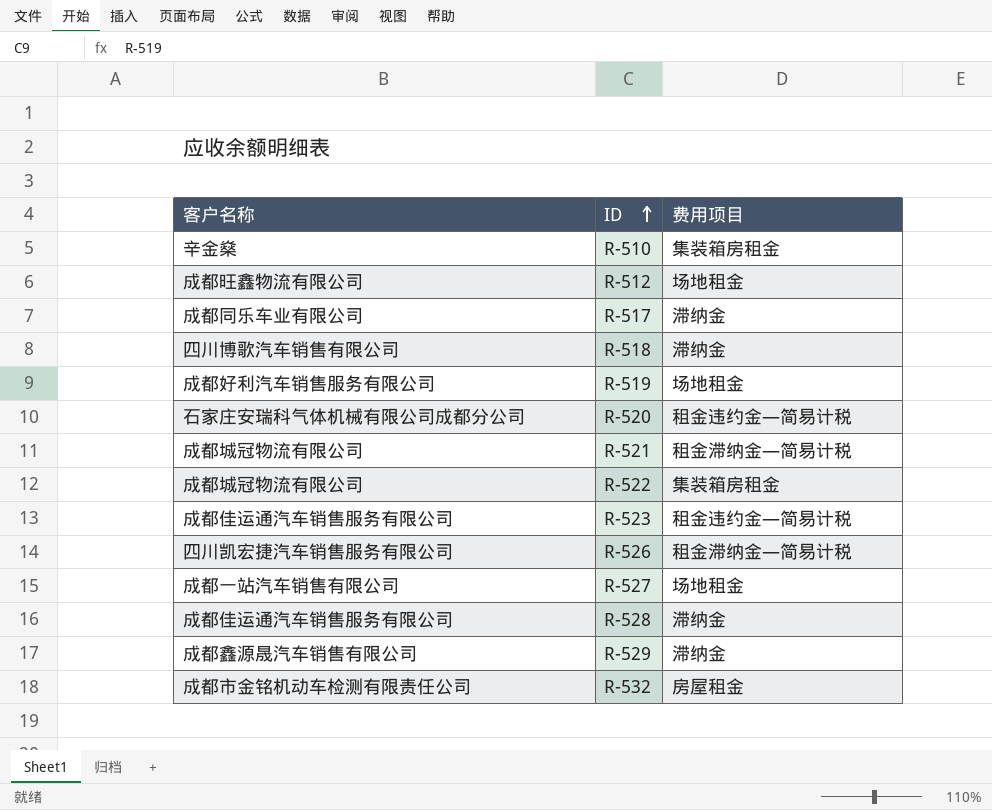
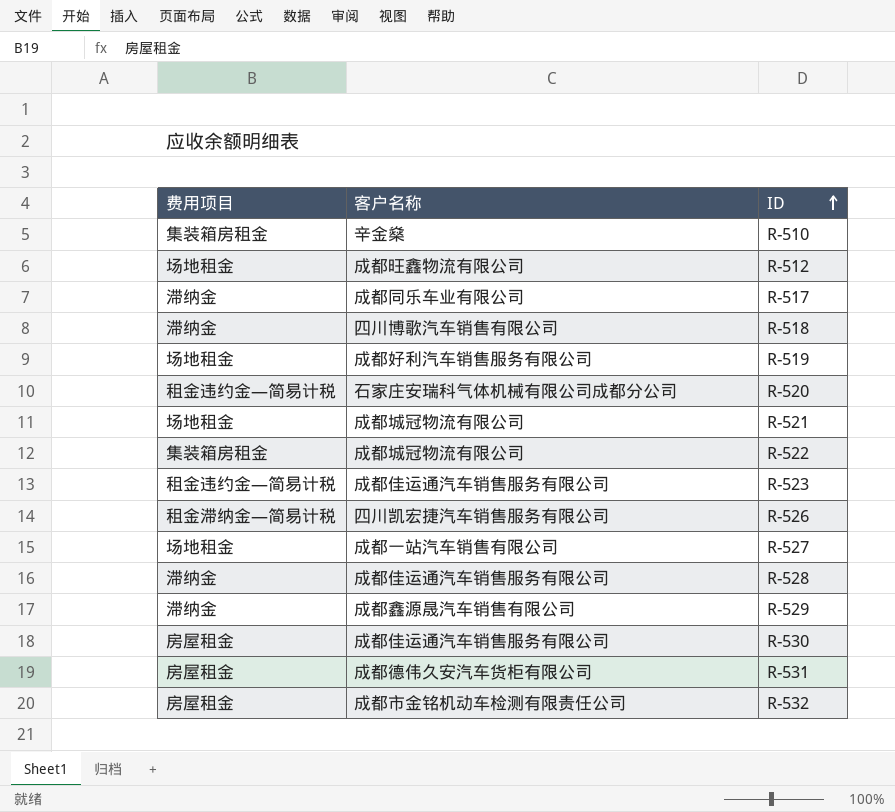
column 费用项目 | position: 3 -> 1
R-521 | 费用项目: 租金滞纳金—简易计税 -> 场地租金
row R-530: none -> 房屋租金 | 成都佳运通汽车销售服务有限公司
row R-531: none -> 房屋租金 | 成都德伟久安汽车货柜有限公司

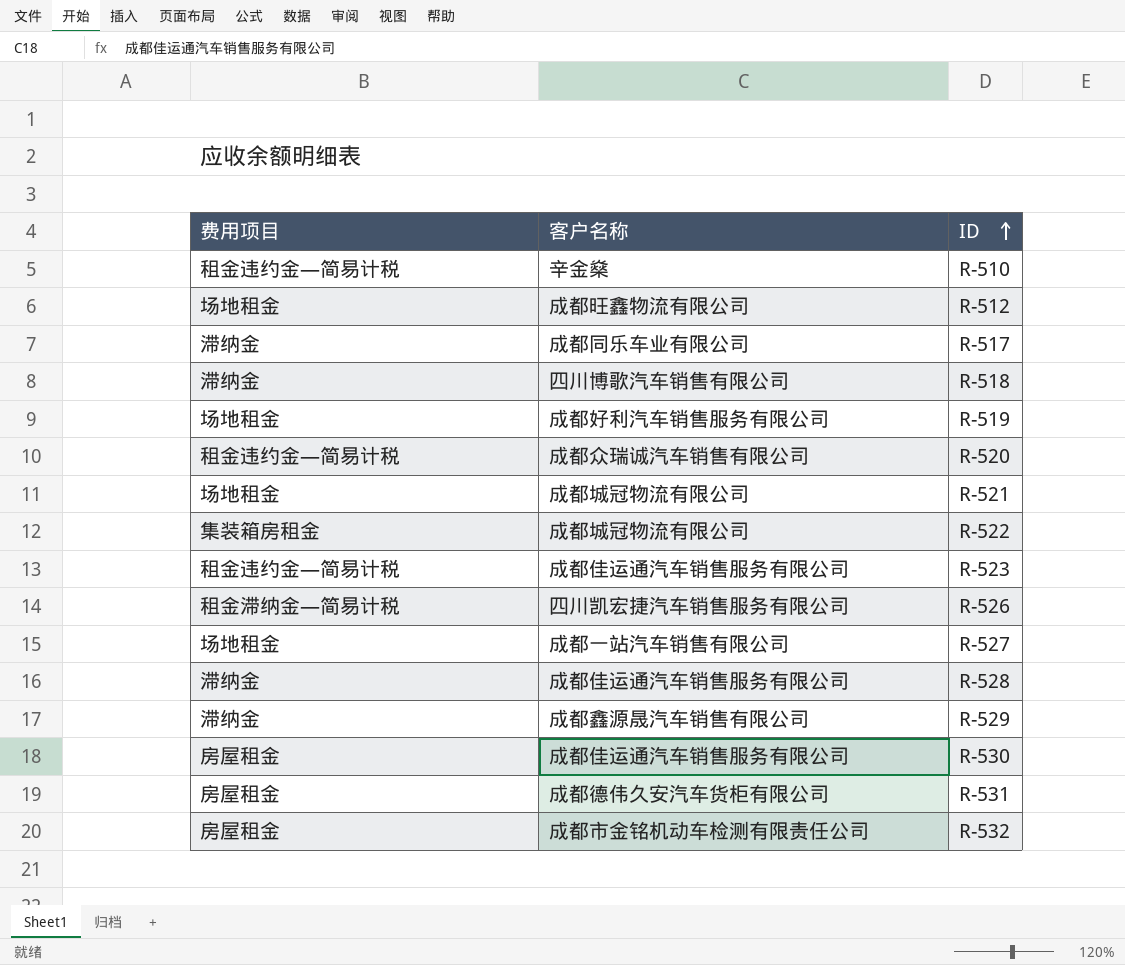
R-510 | 费用项目: 集装箱房租金 -> 租金违约金—简易计税
R-520 | 客户名称: 石家庄安瑞科气体机械有限公司成都分公司 -> 成都众瑞诚汽车销售有限公司

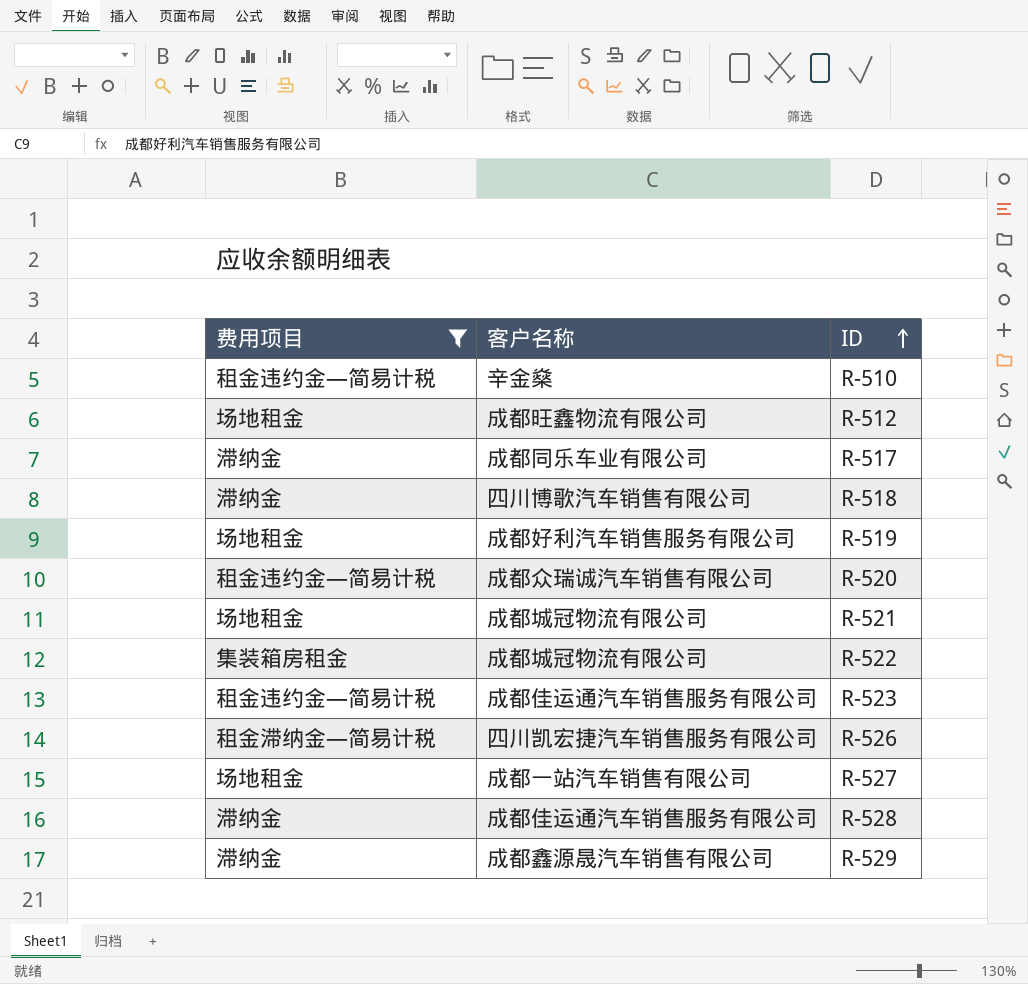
filter: none -> 费用项目 != 房屋租金

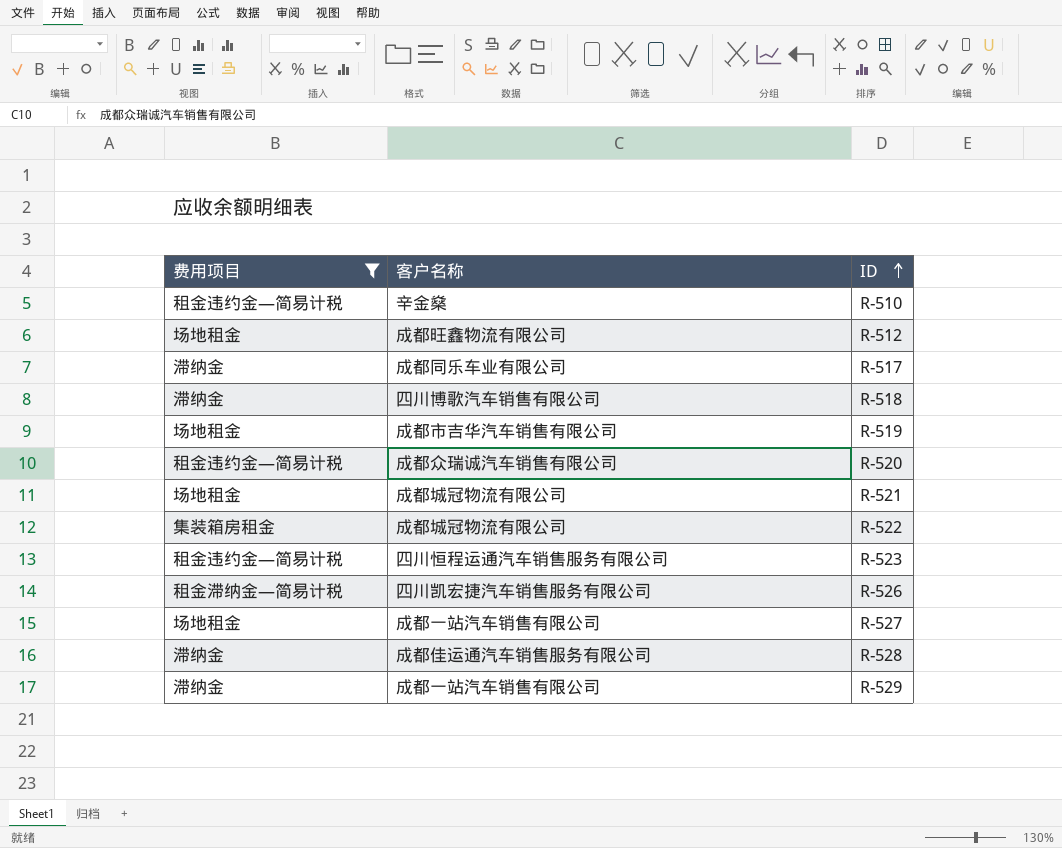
R-519 | 客户名称: 成都好利汽车销售服务有限公司 -> 成都市吉华汽车销售有限公司
R-523 | 客户名称: 成都佳运通汽车销售服务有限公司 -> 四川恒程运通汽车销售服务有限公司
R-529 | 客户名称: 成都鑫源晟汽车销售有限公司 -> 成都一站汽车销售有限公司

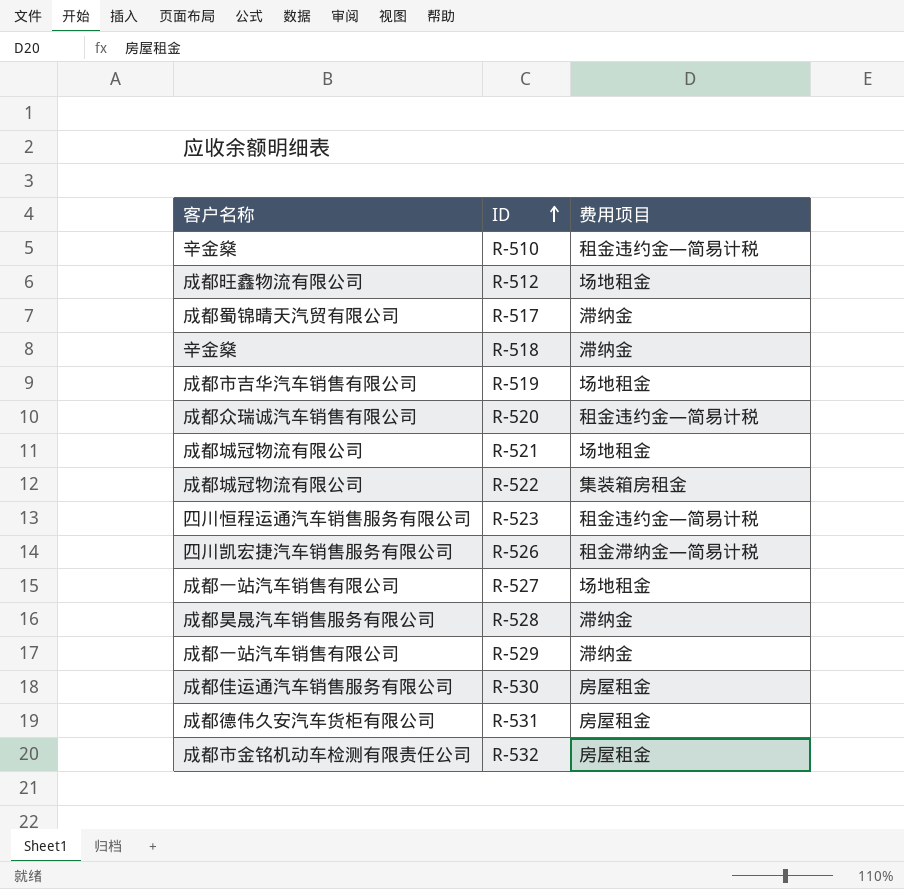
filter: 费用项目 != 房屋租金 -> none
column 费用项目 | position: 1 -> 3
R-517 | 客户名称: 成都同乐车业有限公司 -> 成都蜀锦晴天汽贸有限公司
R-518 | 客户名称: 四川博歌汽车销售有限公司 -> 辛金燊
R-528 | 客户名称: 成都佳运通汽车销售服务有限公司 -> 成都昊晟汽车销售服务有限公司

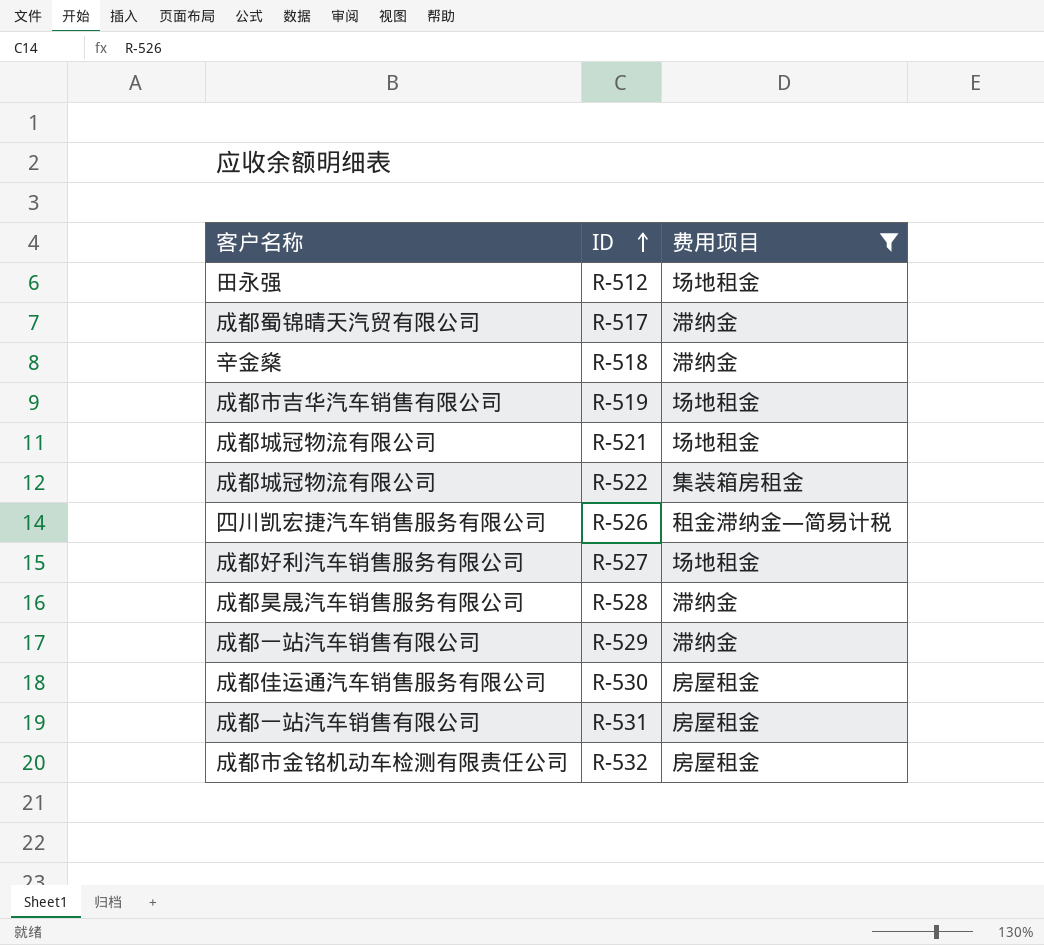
filter: none -> 费用项目 != 租金违约金—简易计税
R-512 | 客户名称: 成都旺鑫物流有限公司 -> 田永强
R-527 | 客户名称: 成都一站汽车销售有限公司 -> 成都好利汽车销售服务有限公司
R-531 | 客户名称: 成都德伟久安汽车货柜有限公司 -> 成都一站汽车销售有限公司

